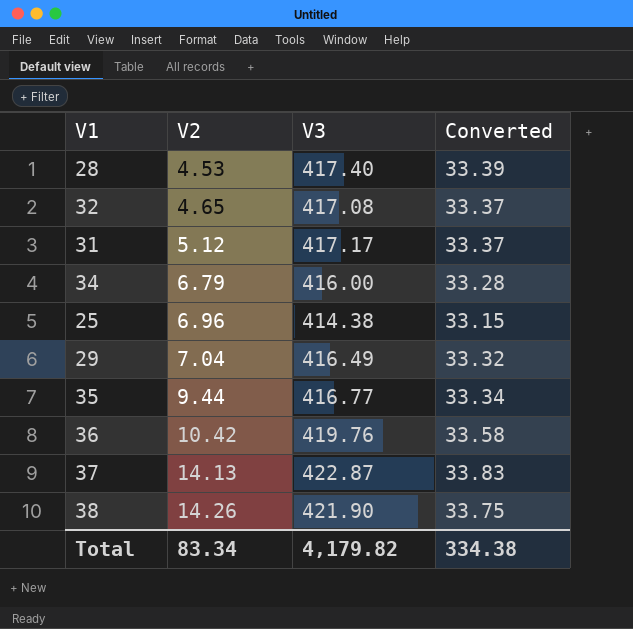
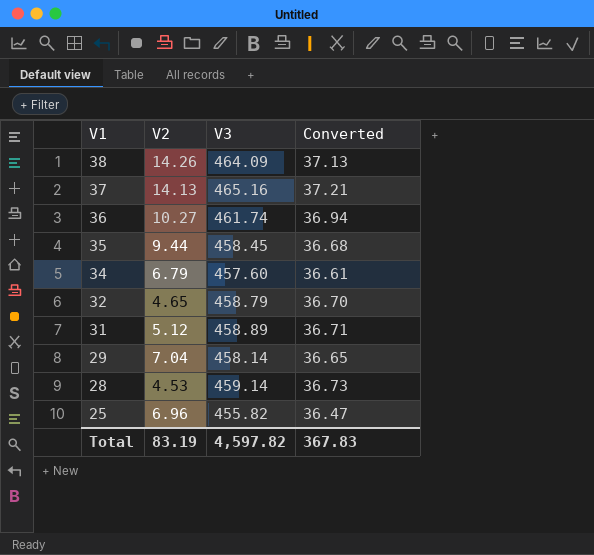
row order: V2 ascending -> V1 descending
38 | V3: 421.90 -> 464.09
38 | Converted: 33.75 -> 37.13
37 | V3: 422.87 -> 465.16
37 | Converted: 33.83 -> 37.21
36 | V2: 10.42 -> 10.27
36 | V3: 419.76 -> 461.74
36 | Converted: 33.58 -> 36.94
35 | V3: 416.77 -> 458.45
35 | Converted: 33.34 -> 36.68
34 | V3: 416.00 -> 457.60
34 | Converted: 33.28 -> 36.61
32 | V3: 417.08 -> 458.79
32 | Converted: 33.37 -> 36.70
31 | V3: 417.17 -> 458.89
31 | Converted: 33.37 -> 36.71
29 | V3: 416.49 -> 458.14
29 | Converted: 33.32 -> 36.65
28 | V3: 417.40 -> 459.14
28 | Converted: 33.39 -> 36.73
25 | V3: 414.38 -> 455.82
25 | Converted: 33.15 -> 36.47
Total | V2: 83.34 -> 83.19
Total | V3: 4,179.82 -> 4,597.82
Total | Converted: 334.38 -> 367.83

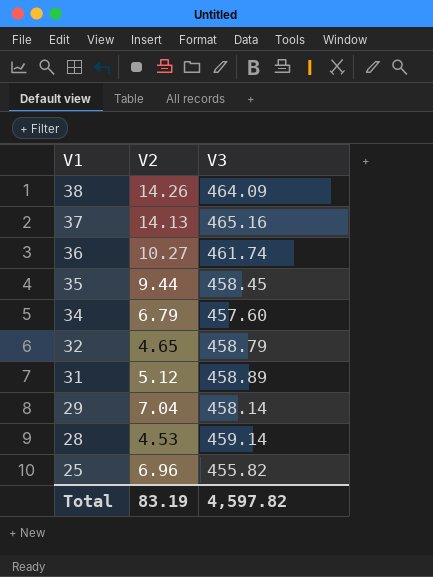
column Converted | formula: [V3] * 0.08 -> none

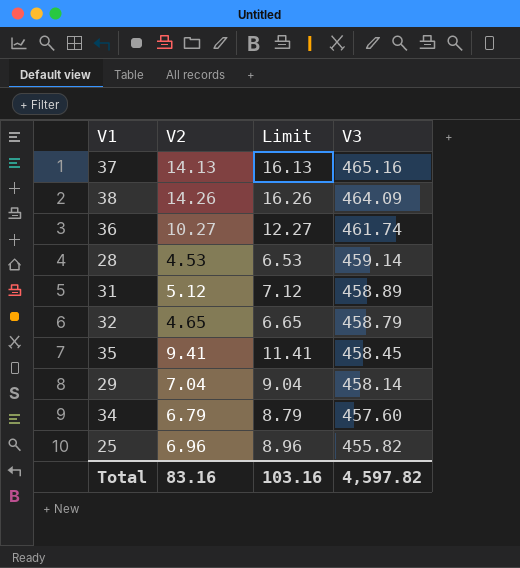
row order: V1 descending -> V3 descending
column Limit | formula: none -> [V2] + 2
35 | V2: 9.44 -> 9.41
Total | V2: 83.19 -> 83.16

